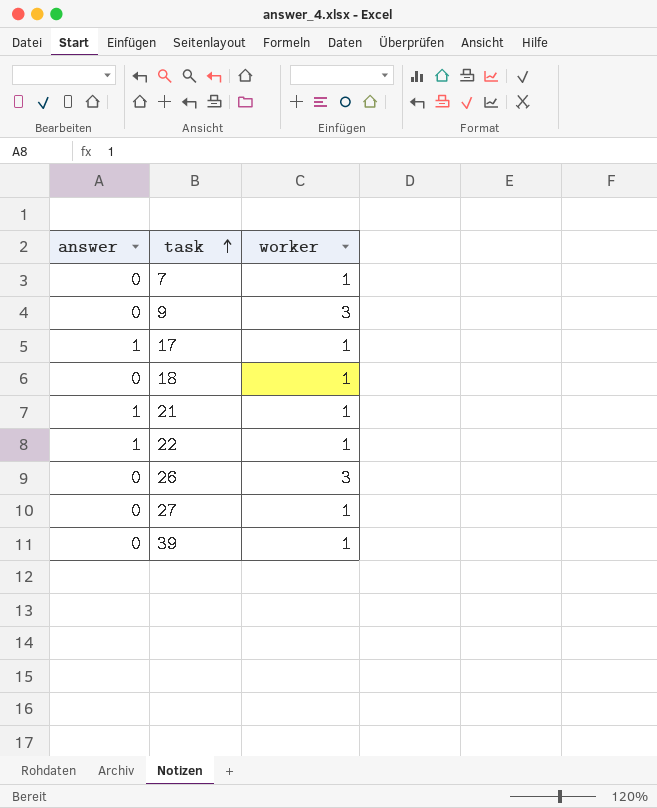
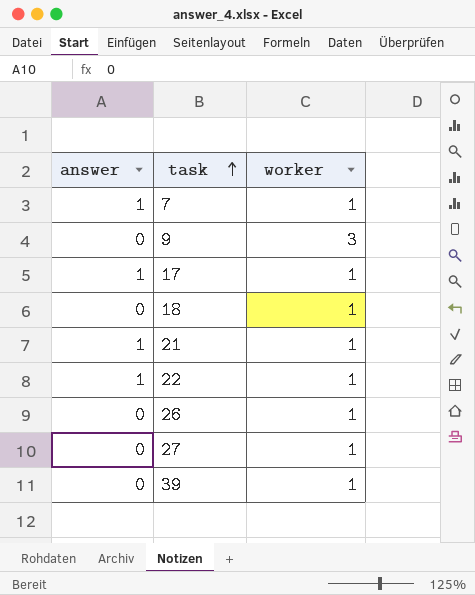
7 | answer: 0 -> 1
26 | worker: 3 -> 1

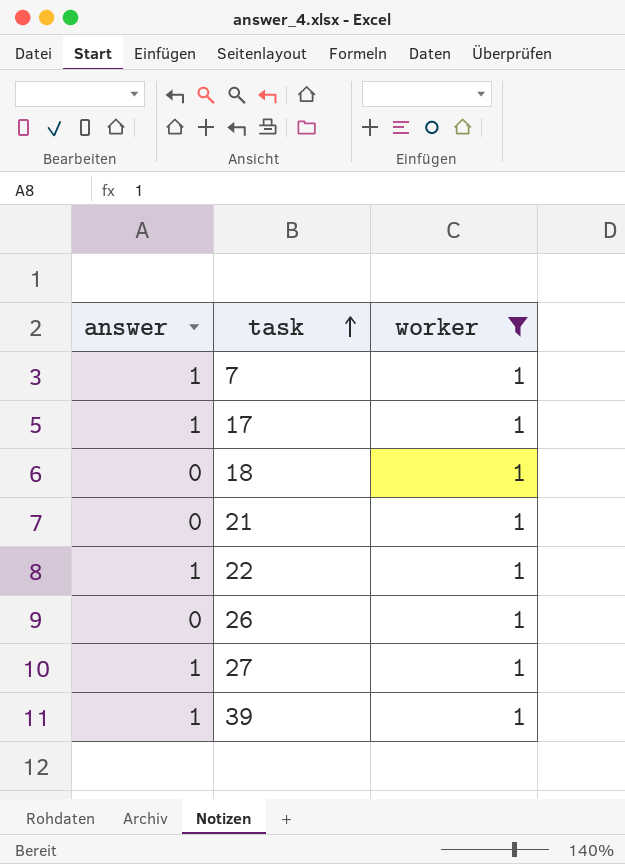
filter: none -> worker = 1
21 | answer: 1 -> 0
27 | answer: 0 -> 1
39 | answer: 0 -> 1

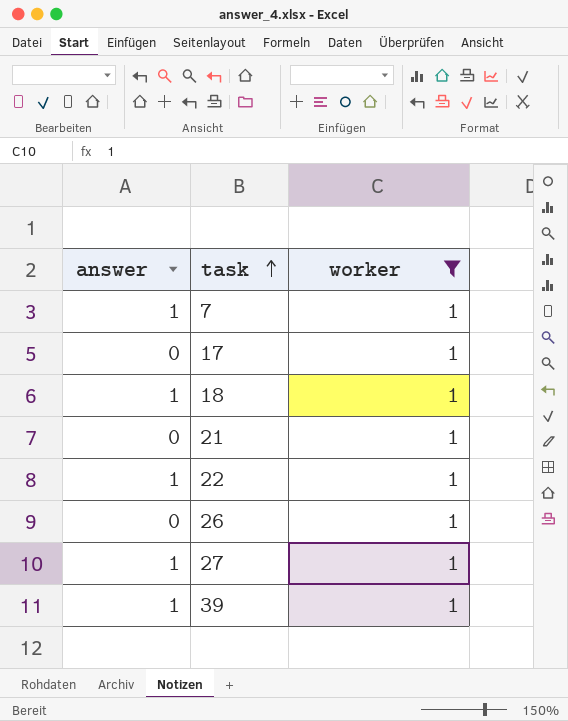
17 | answer: 1 -> 0
18 | answer: 0 -> 1

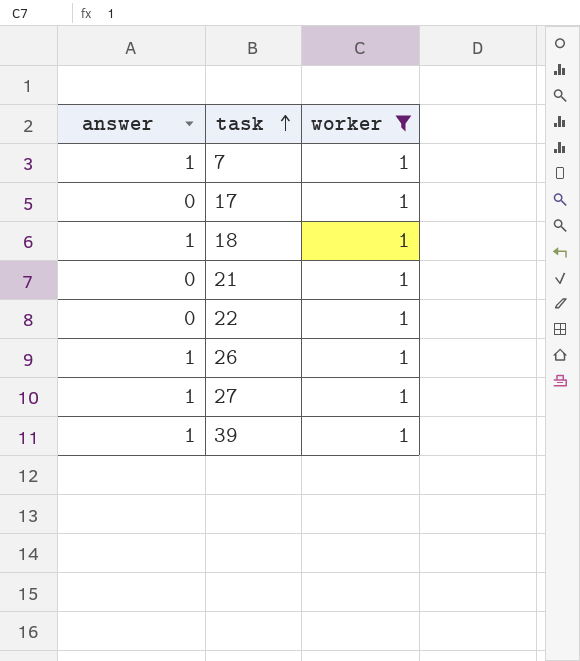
22 | answer: 1 -> 0
26 | answer: 0 -> 1

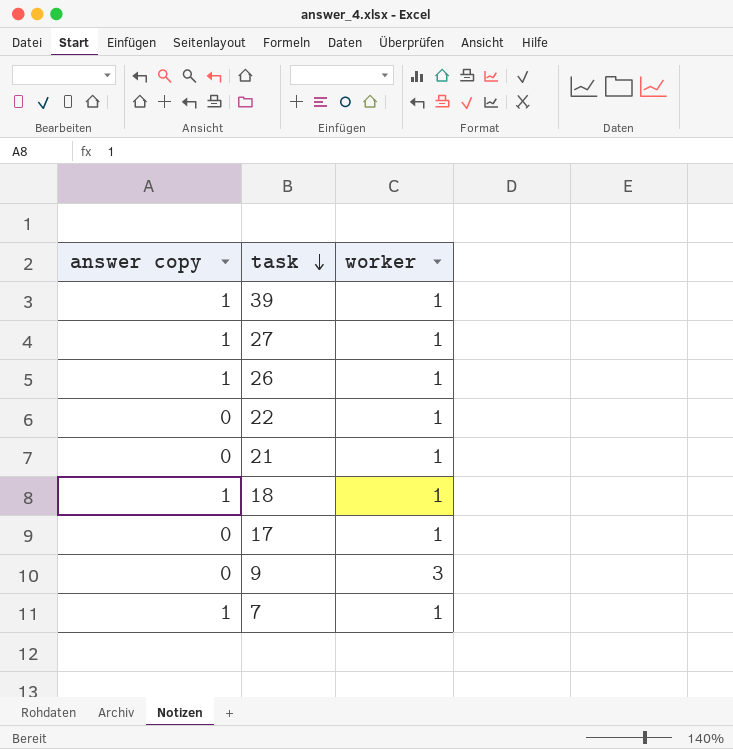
filter: worker = 1 -> none
row order: task ascending -> task descending
column name: answer -> answer copy

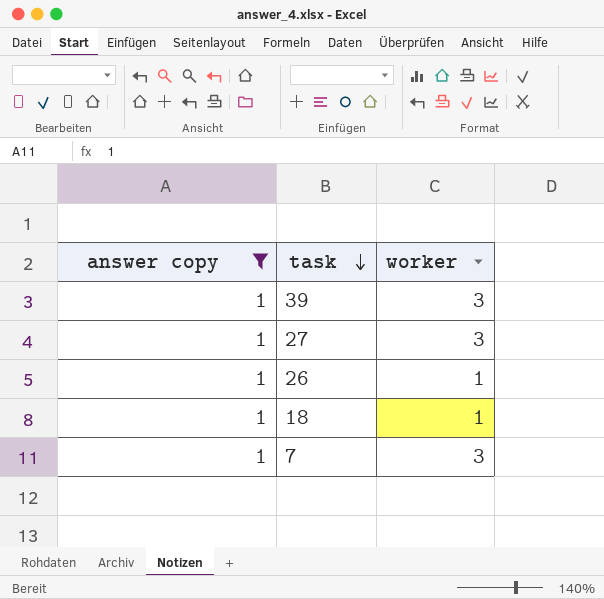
filter: none -> answer copy = 1
39 | worker: 1 -> 3
27 | worker: 1 -> 3
7 | worker: 1 -> 3

